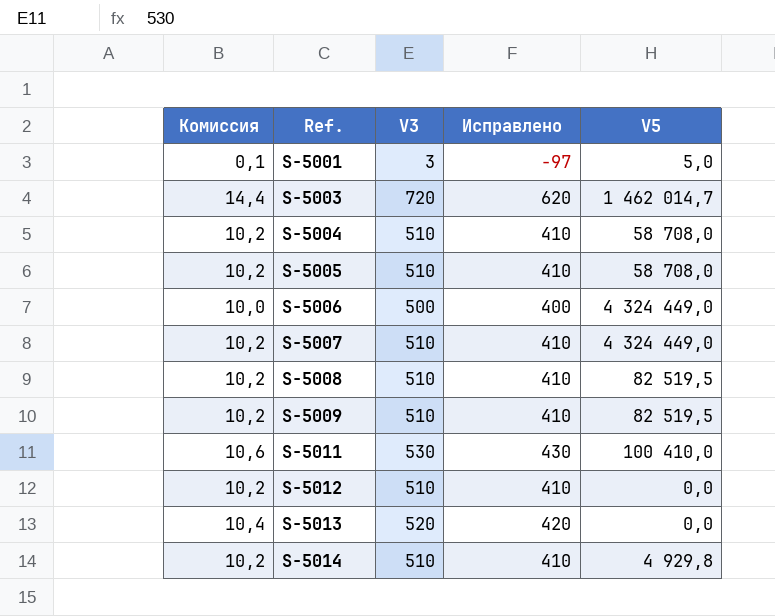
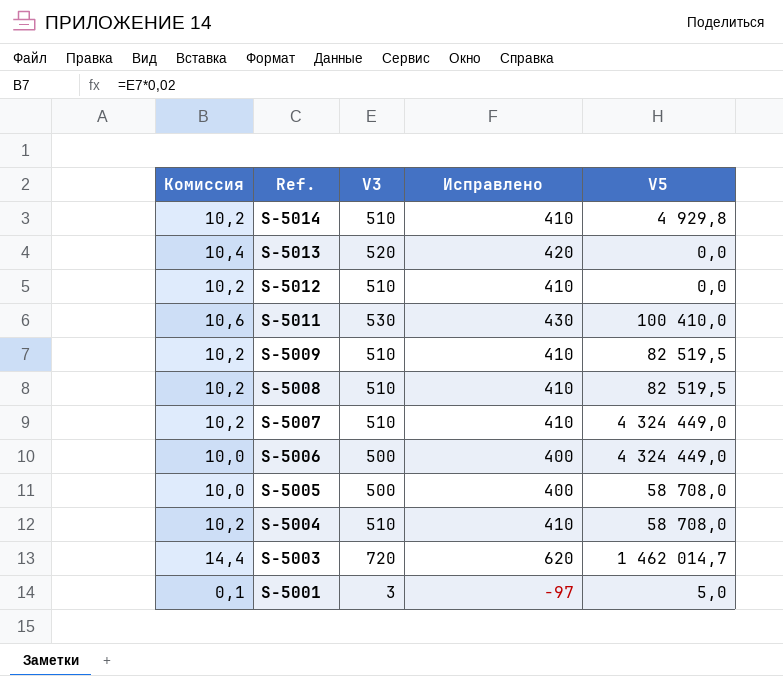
row order: Ref. ascending -> Ref. descending
S-5005 | Комиссия: 10,2 -> 10,0
S-5005 | V3: 510 -> 500
S-5005 | Исправлено: 410 -> 400

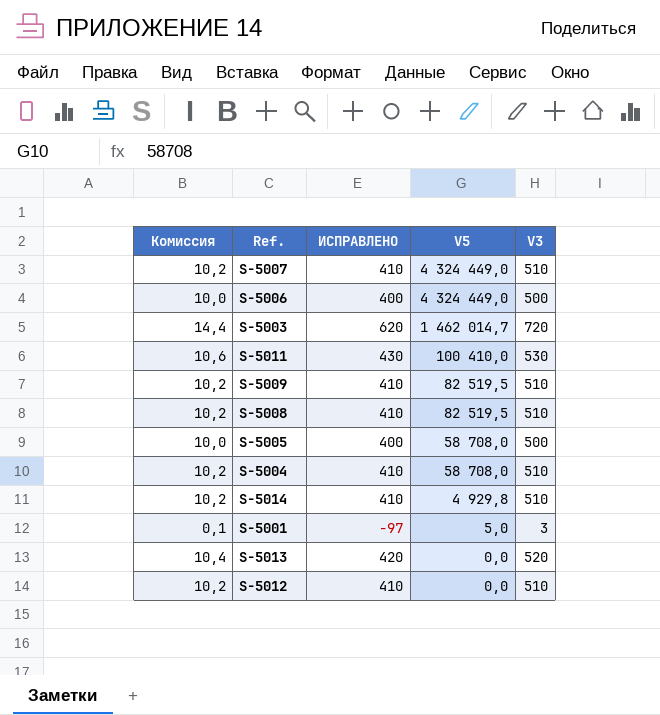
row order: Ref. descending -> V5 descending
column name: Исправлено -> ИСПРАВЛЕНО
column V3 | position: 3 -> 5

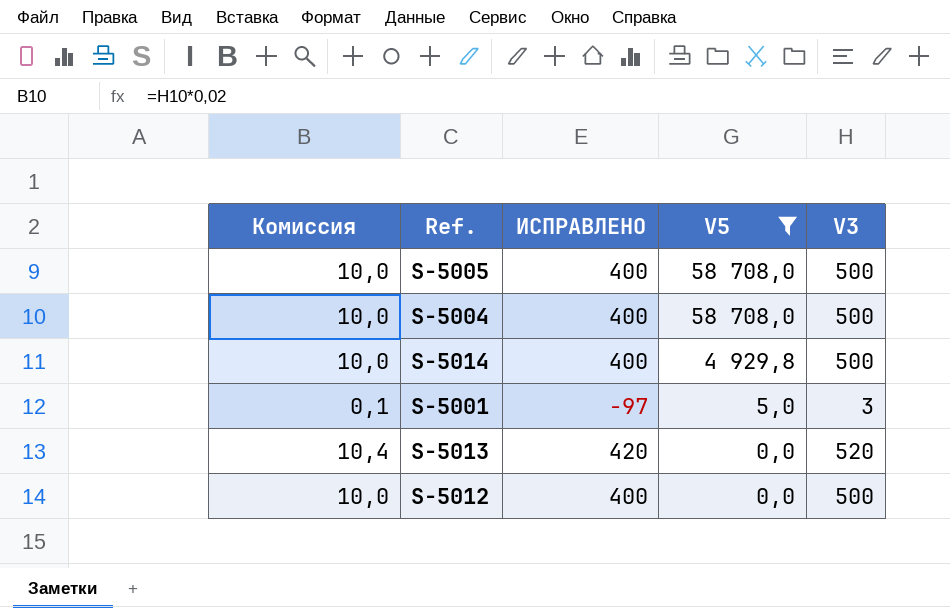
filter: none -> V5 <= 58 708,0
S-5004 | Комиссия: 10,2 -> 10,0
S-5004 | ИСПРАВЛЕНО: 410 -> 400
S-5004 | V3: 510 -> 500
S-5014 | Комиссия: 10,2 -> 10,0
S-5014 | ИСПРАВЛЕНО: 410 -> 400
S-5014 | V3: 510 -> 500
S-5012 | Комиссия: 10,2 -> 10,0
S-5012 | ИСПРАВЛЕНО: 410 -> 400
S-5012 | V3: 510 -> 500

